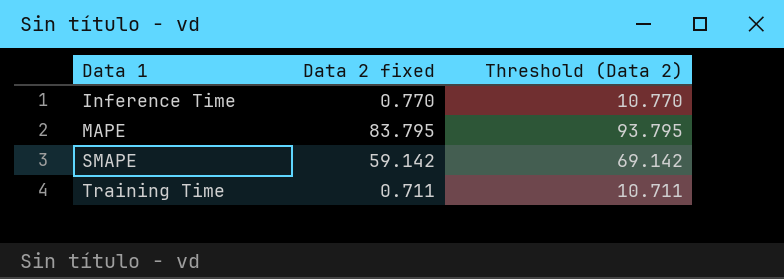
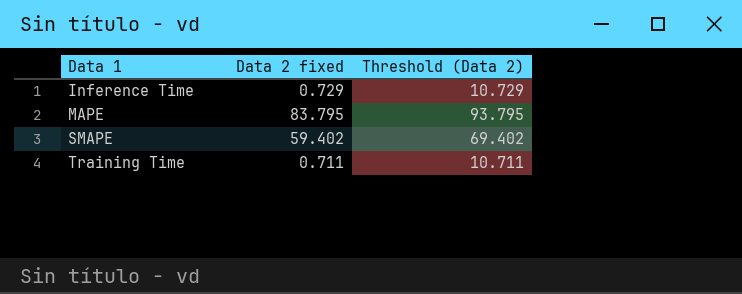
Inference Time | Data 2 fixed: 0.770 -> 0.729
Inference Time | Threshold (Data 2): 10.770 -> 10.729
SMAPE | Data 2 fixed: 59.142 -> 59.402
SMAPE | Threshold (Data 2): 69.142 -> 69.402

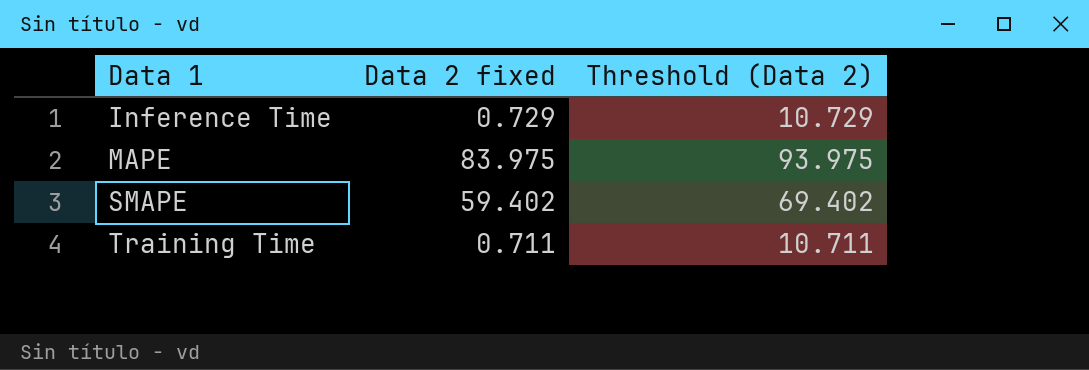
MAPE | Data 2 fixed: 83.795 -> 83.975
MAPE | Threshold (Data 2): 93.795 -> 93.975

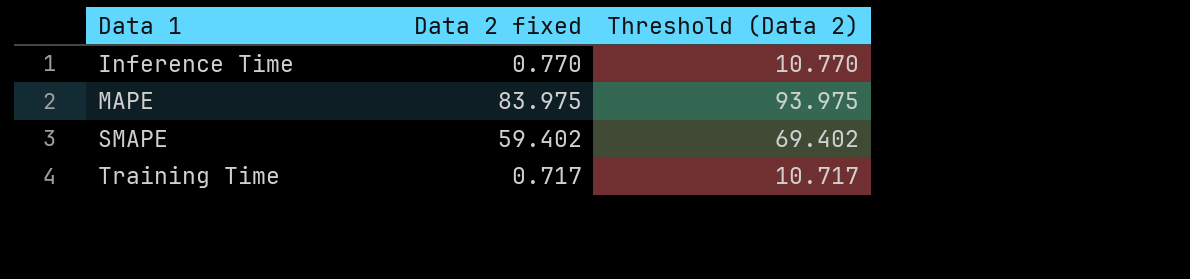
Inference Time | Data 2 fixed: 0.729 -> 0.770
Inference Time | Threshold (Data 2): 10.729 -> 10.770
Training Time | Data 2 fixed: 0.711 -> 0.717
Training Time | Threshold (Data 2): 10.711 -> 10.717

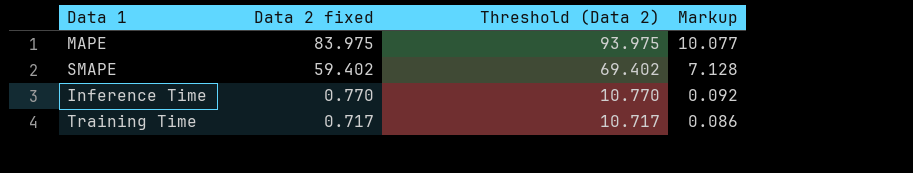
row order: Data 1 ascending -> Data 2 fixed descending
column Markup | formula: none -> [Data 2 fixed] * 0.12

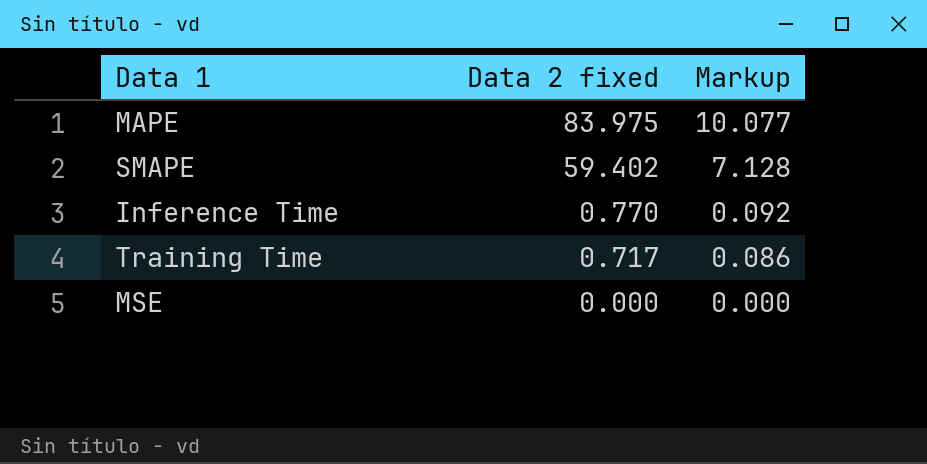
column Threshold (Data 2) | formula: [Data 2 fixed] + 10 -> none
row MSE: none -> 0.000 | 0.000

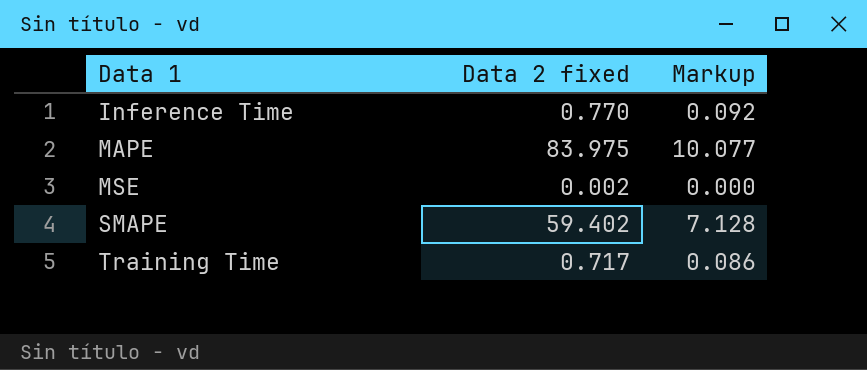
row order: Data 2 fixed descending -> Data 1 ascending
MSE | Data 2 fixed: 0.000 -> 0.002

